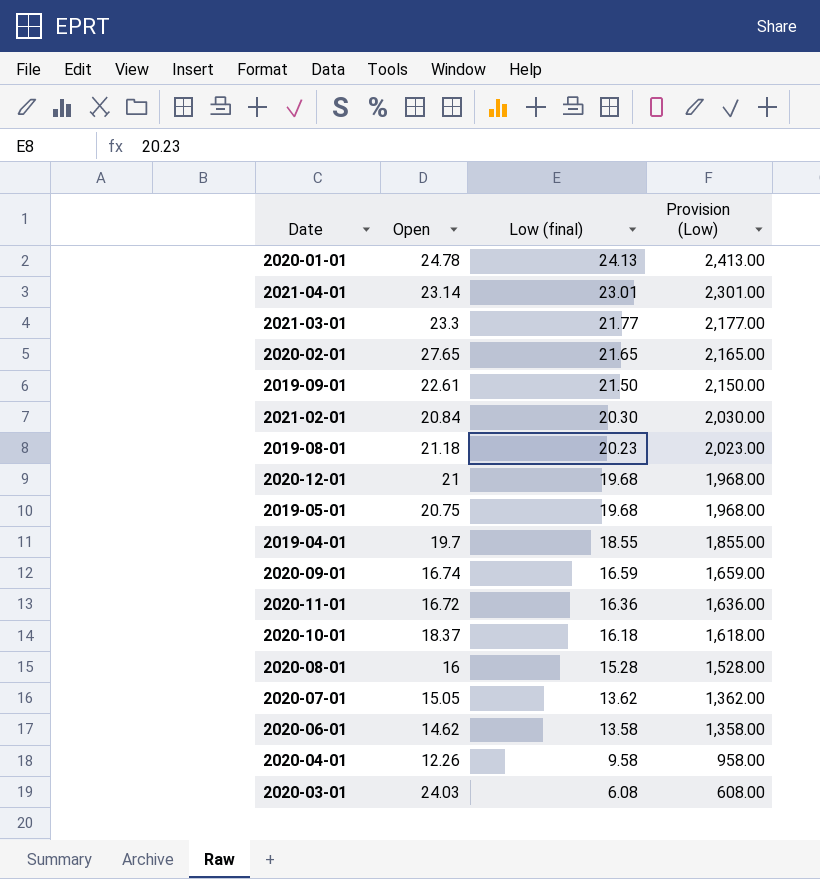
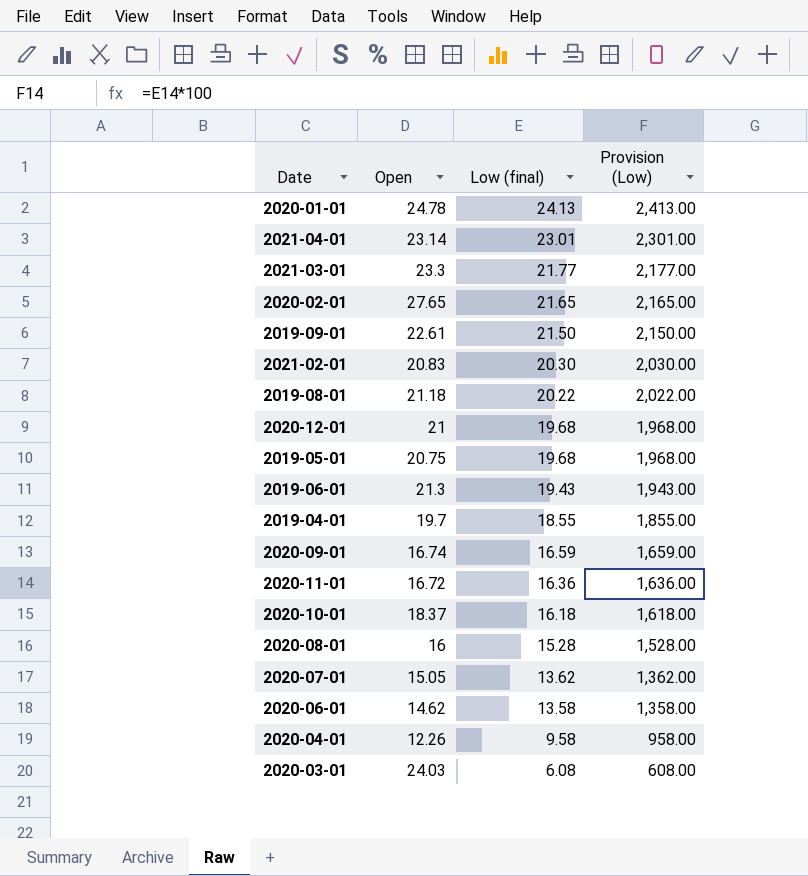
2021-02-01 | Open: 20.84 -> 20.83
2019-08-01 | Low (final): 20.23 -> 20.22
2019-08-01 | Provision (Low): 2,023.00 -> 2,022.00
row 2019-06-01: none -> 21.3 | 19.43 | 1,943.00

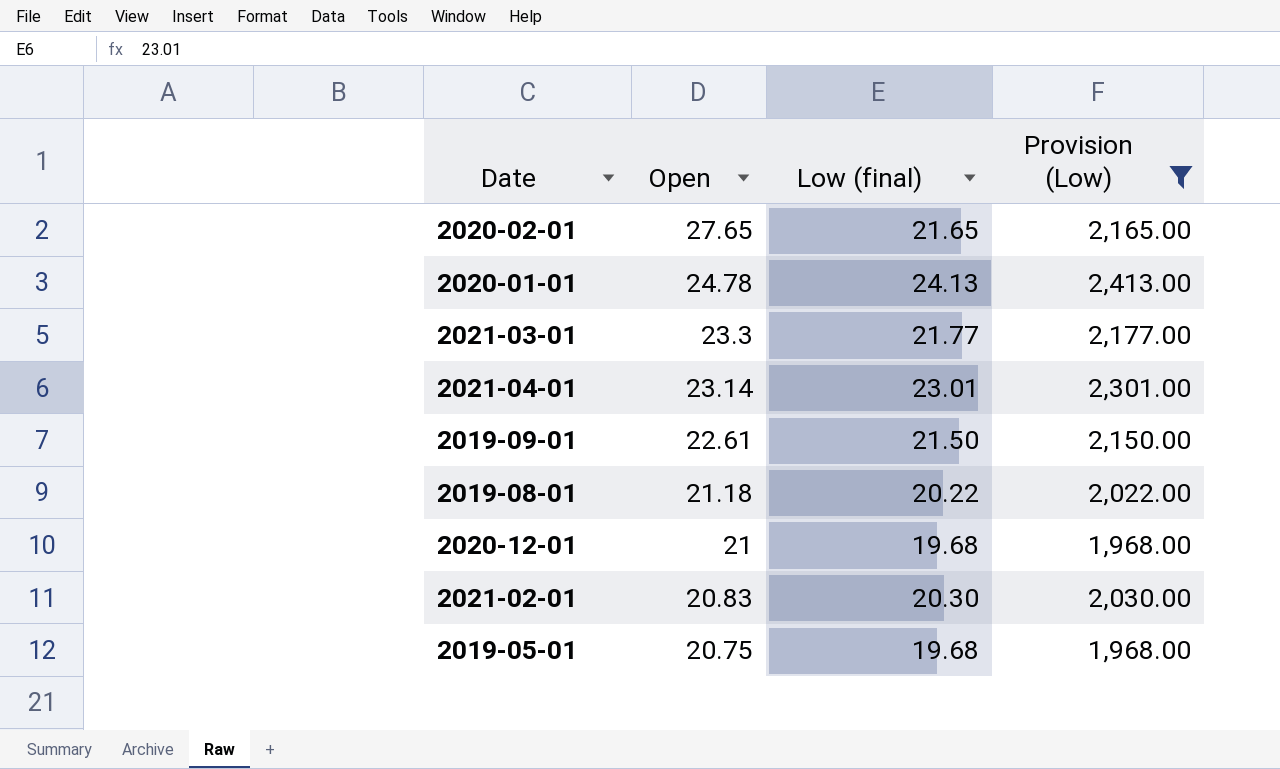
filter: none -> Provision (Low) >= 1,968.00
row order: Low (final) descending -> Open descending

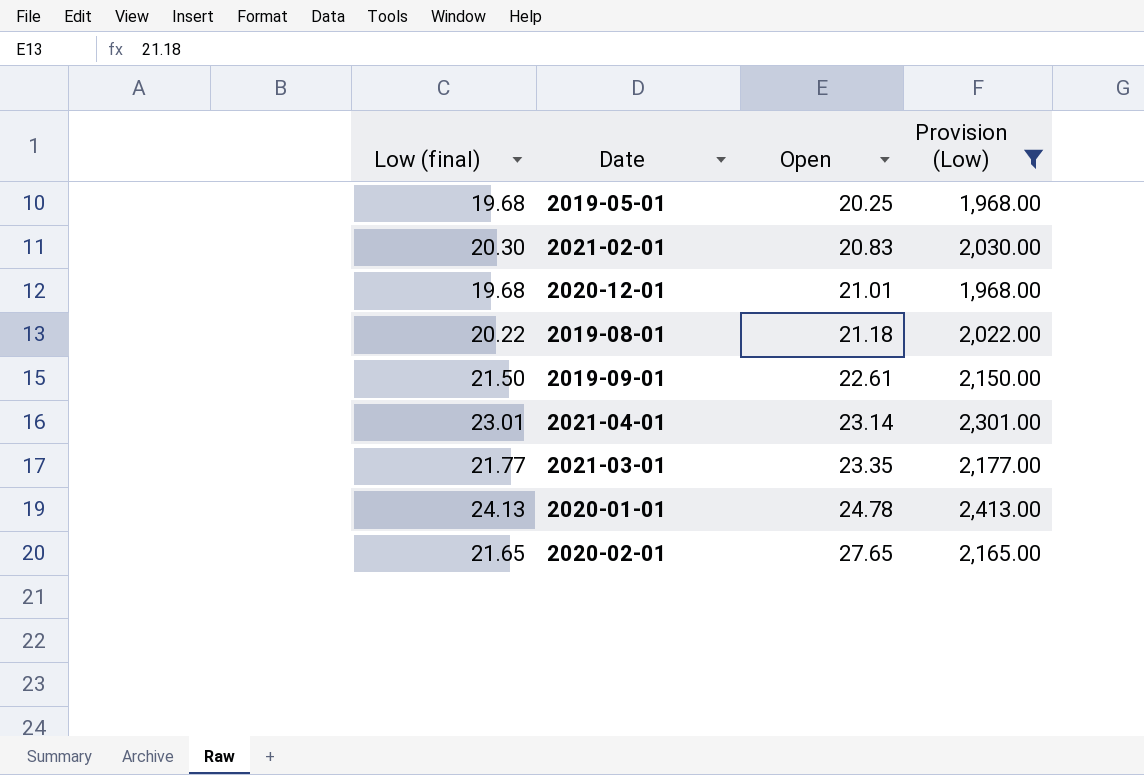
row order: Open descending -> Open ascending
column Low (final) | position: 3 -> 1
2019-05-01 | Open: 20.75 -> 20.25
2020-12-01 | Open: 21 -> 21.01
2021-03-01 | Open: 23.3 -> 23.35

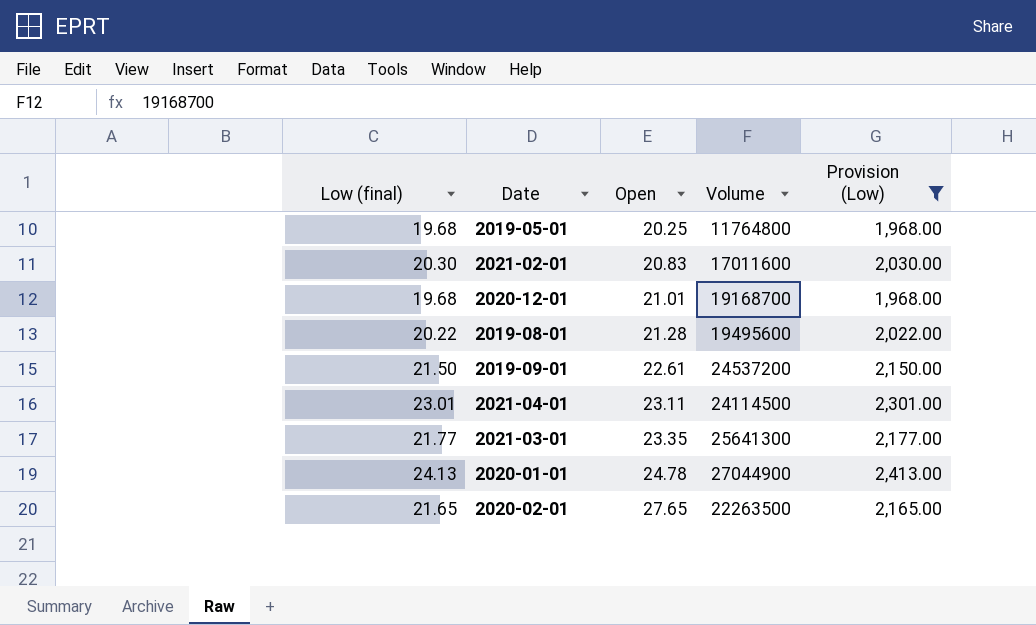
column Volume | position: none -> 4
2019-08-01 | Open: 21.18 -> 21.28
2021-04-01 | Open: 23.14 -> 23.11

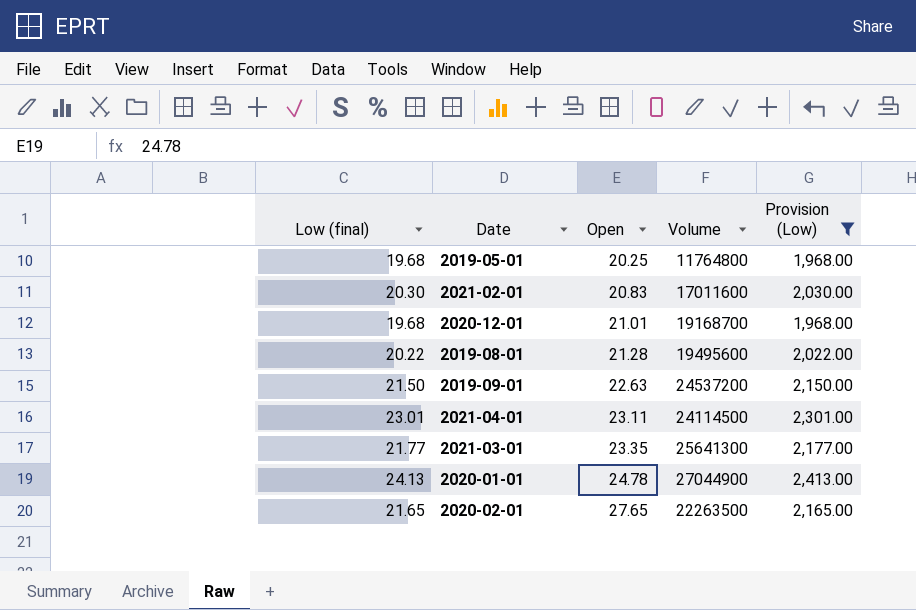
2019-09-01 | Open: 22.61 -> 22.63

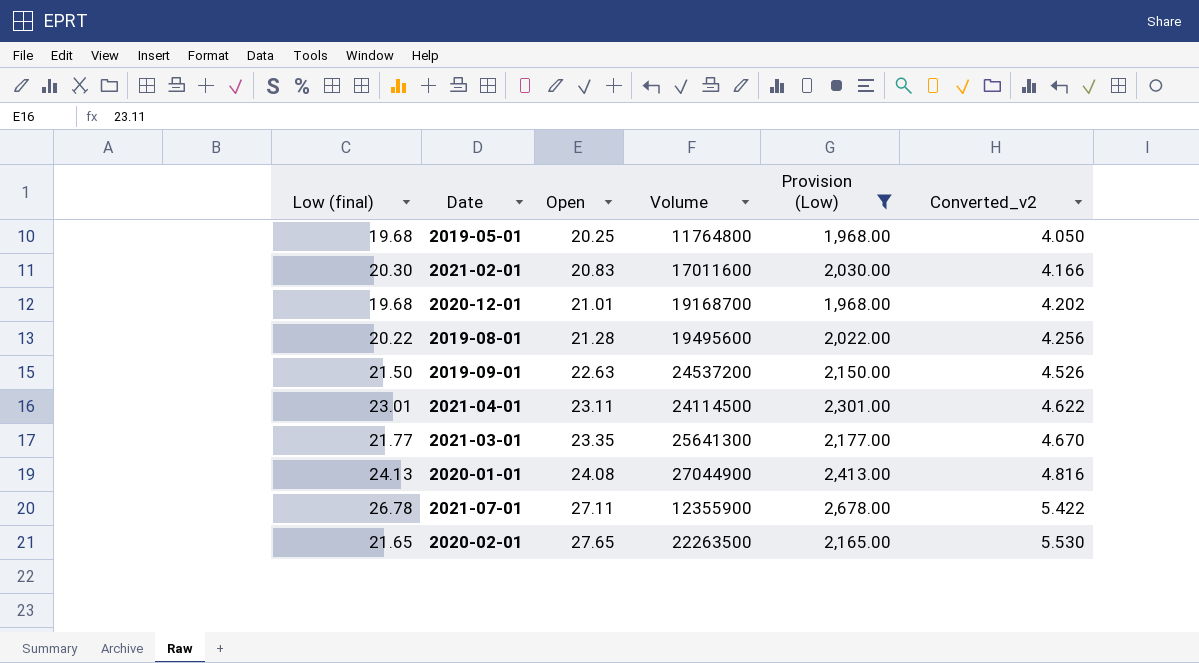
column Converted_v2 | formula: none -> [Open] * 0.2
2020-01-01 | Open: 24.78 -> 24.08
row 2021-07-01: none -> 26.78 | 27.11 | 12355900 | 2,678.00 | 5.422

